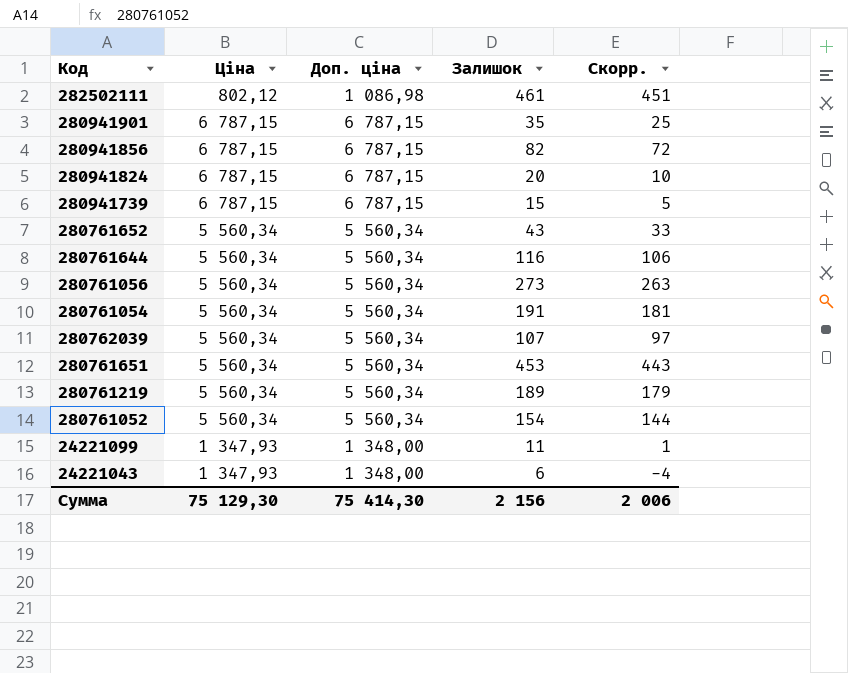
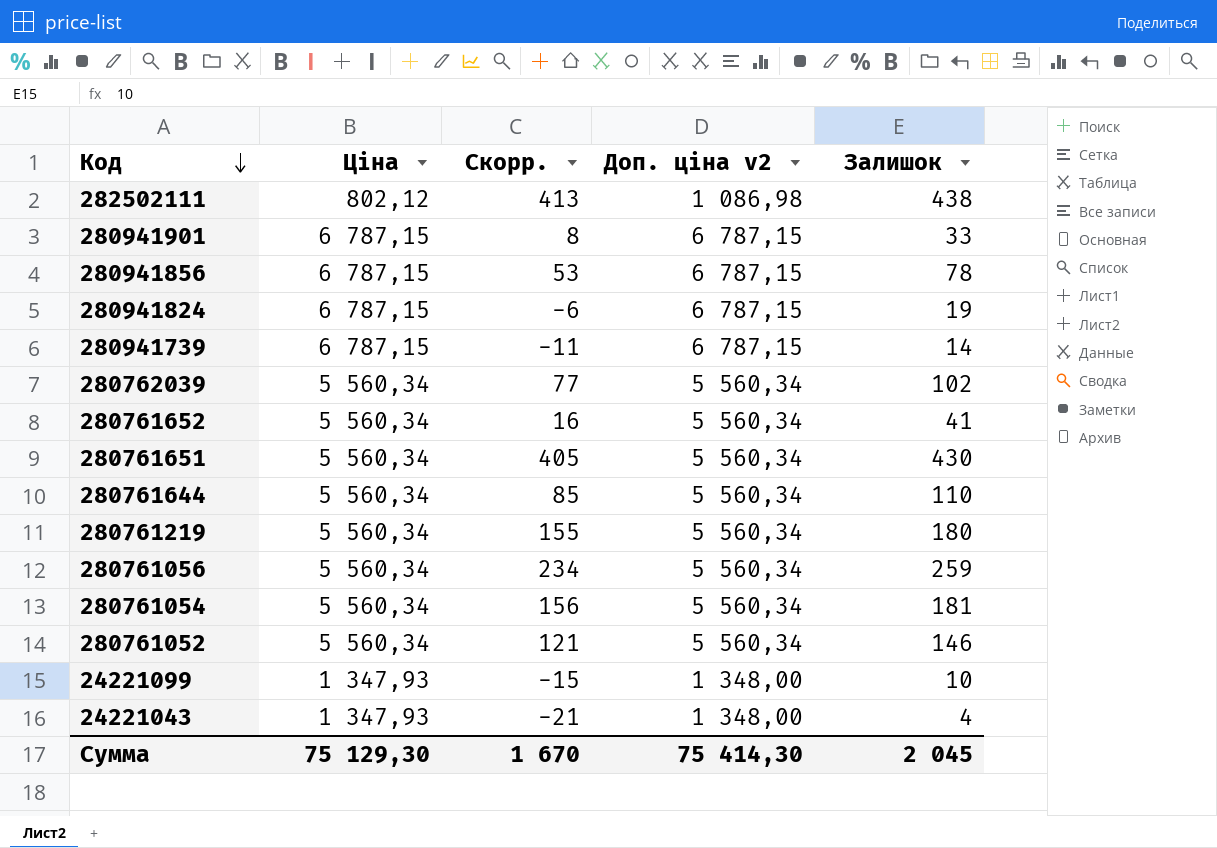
row order: none -> Код descending
column Скорр. | formula: [Залишок] - 10 -> [Залишок] - 25
column Скорр. | position: 5 -> 3
column name: Доп. ціна -> Доп. ціна v2
282502111 | Залишок: 461 -> 438
280941901 | Залишок: 35 -> 33
280941856 | Залишок: 82 -> 78
280941824 | Залишок: 20 -> 19
280941739 | Залишок: 15 -> 14
280762039 | Залишок: 107 -> 102
280761652 | Залишок: 43 -> 41
280761651 | Залишок: 453 -> 430
280761644 | Залишок: 116 -> 110
280761219 | Залишок: 189 -> 180
280761056 | Залишок: 273 -> 259
280761054 | Залишок: 191 -> 181
280761052 | Залишок: 154 -> 146
24221099 | Залишок: 11 -> 10
24221043 | Залишок: 6 -> 4
Сумма | Скорр.: 2 006 -> 1 670
Сумма | Залишок: 2 156 -> 2 045

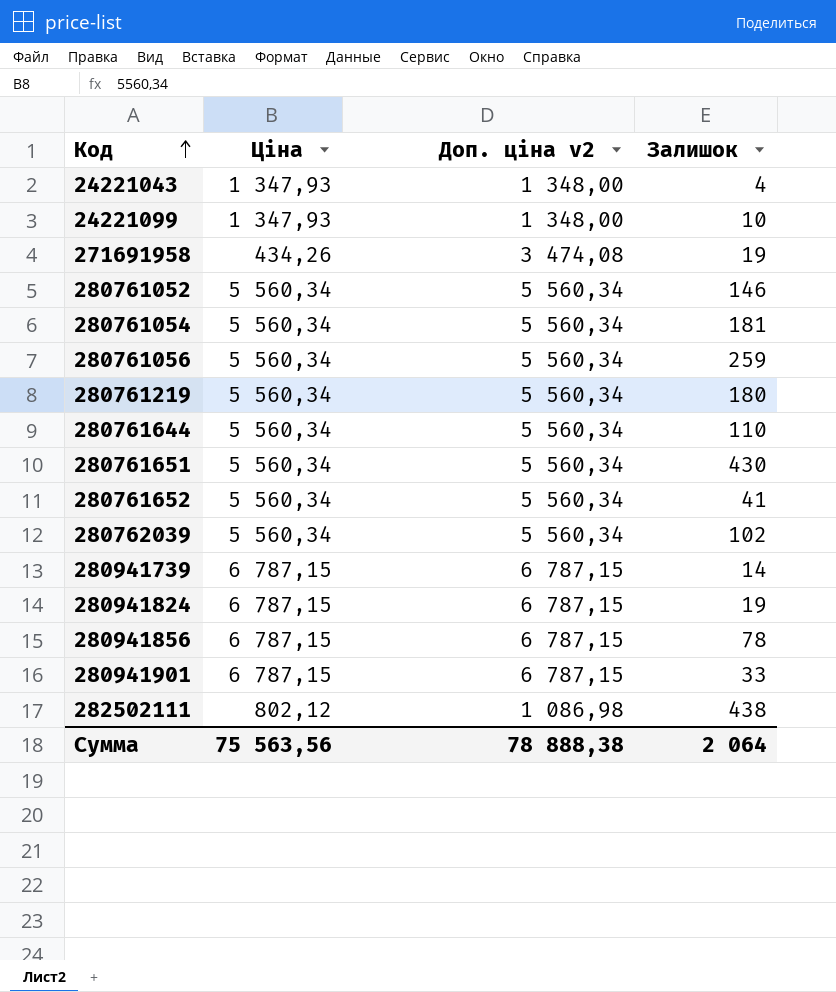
row order: Код descending -> Код ascending
column Скорр. | formula: [Залишок] - 25 -> none
row 271691958: none -> 434,26 | 3 474,08 | 19
Сумма | Ціна: 75 129,30 -> 75 563,56
Сумма | Доп. ціна v2: 75 414,30 -> 78 888,38
Сумма | Залишок: 2 045 -> 2 064

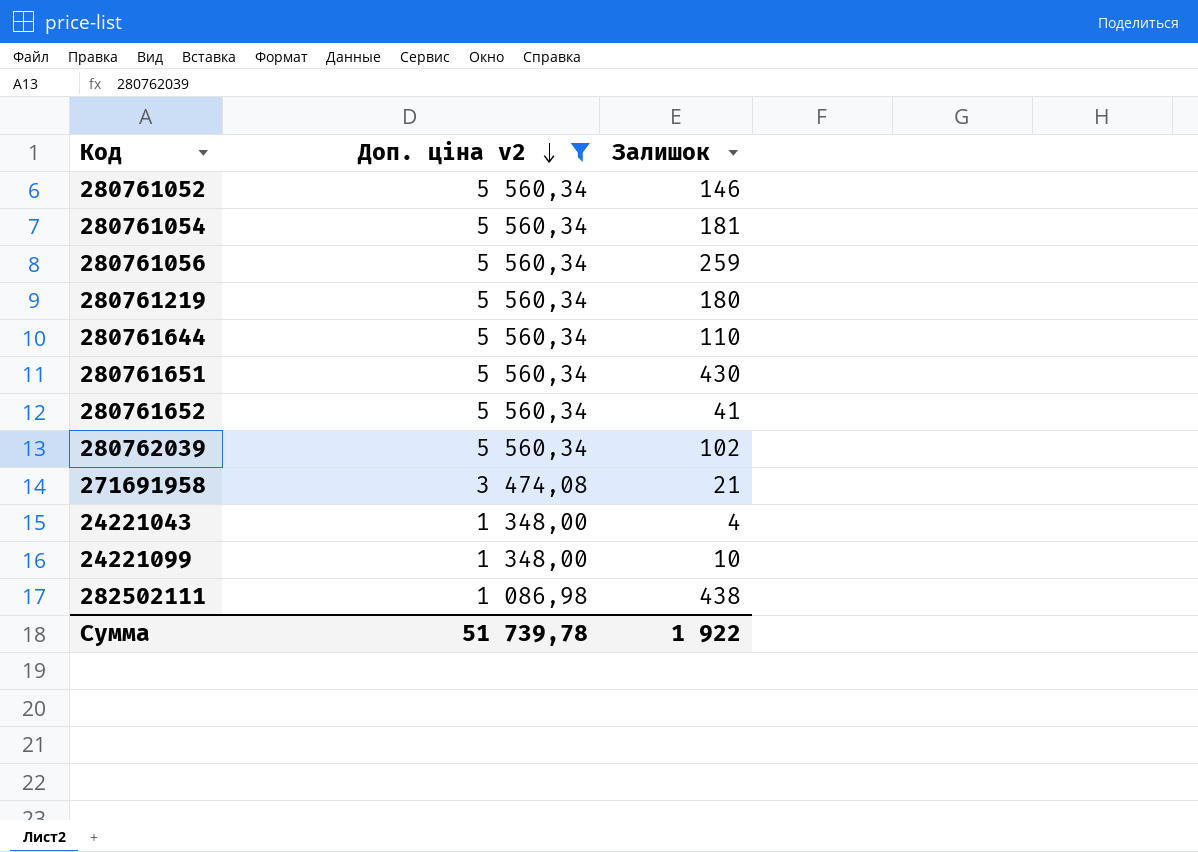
filter: none -> Доп. ціна v2 != 6 787,15
row order: Код ascending -> Доп. ціна v2 descending
column Ціна | position: 2 -> none
271691958 | Залишок: 19 -> 21
Сумма | Доп. ціна v2: 78 888,38 -> 51 739,78
Сумма | Залишок: 2 064 -> 1 922

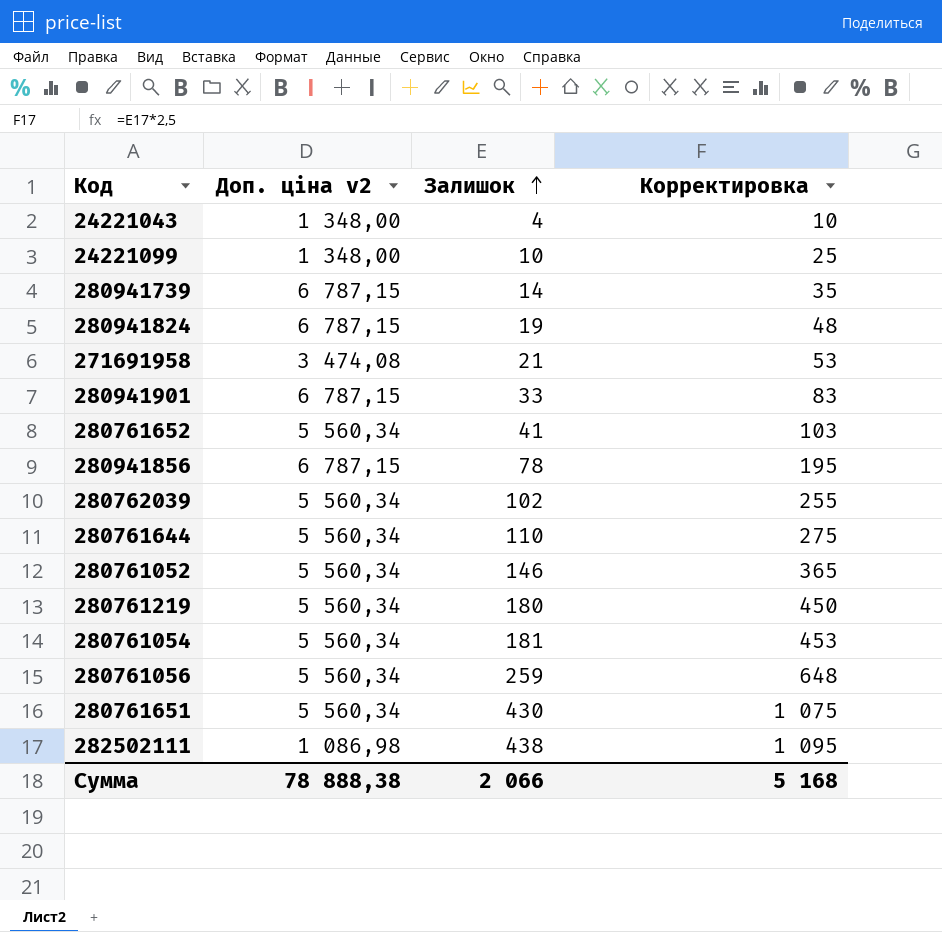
filter: Доп. ціна v2 != 6 787,15 -> none
row order: Доп. ціна v2 descending -> Залишок ascending
column Корректировка | formula: none -> [Залишок] * 2,5
Сумма | Доп. ціна v2: 51 739,78 -> 78 888,38
Сумма | Залишок: 1 922 -> 2 066

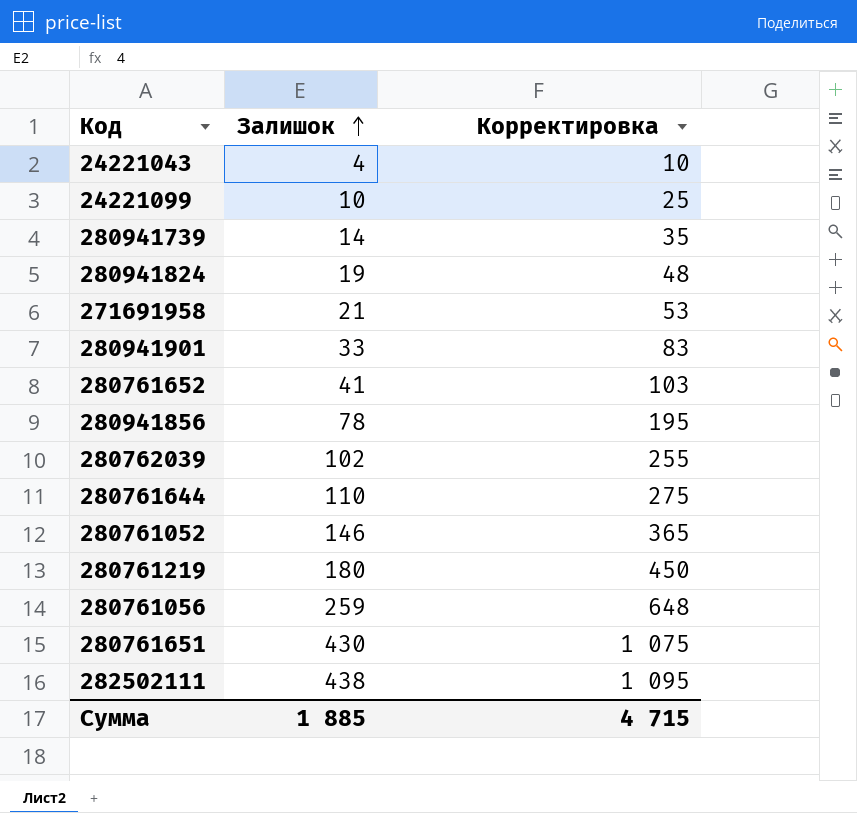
column Доп. ціна v2 | position: 2 -> none
row 280761054: 5 560,34 | 181 | 453 -> none
Сумма | Залишок: 2 066 -> 1 885
Сумма | Корректировка: 5 168 -> 4 715

